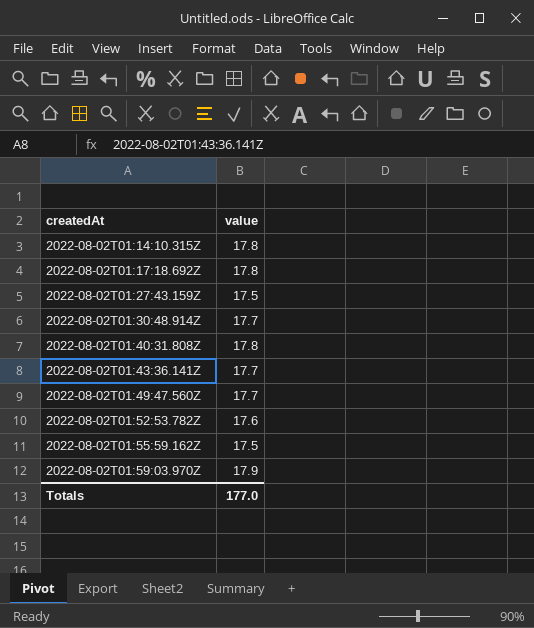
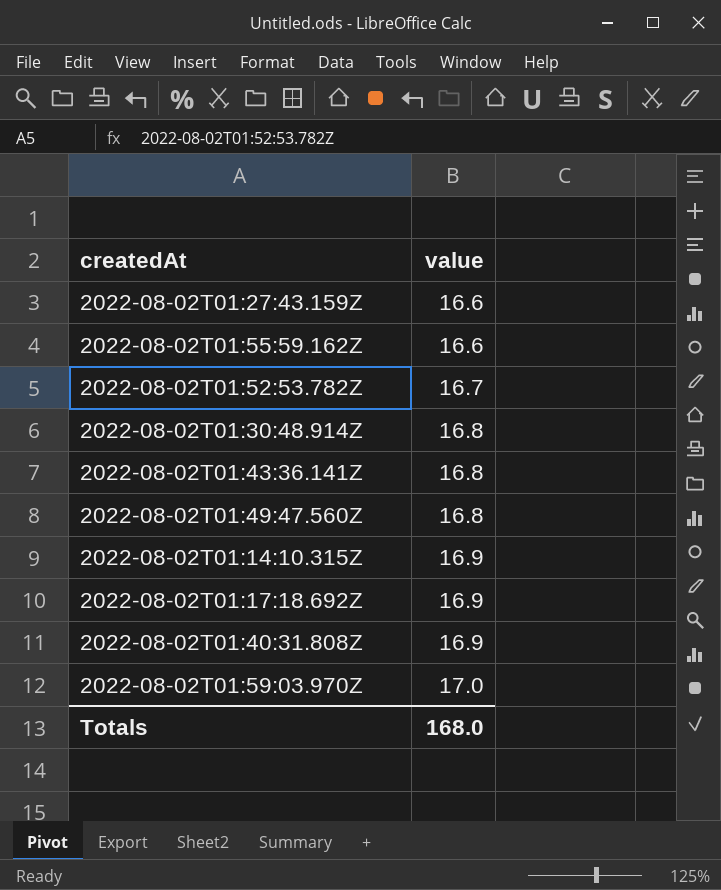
row order: createdAt ascending -> value ascending
2022-08-02T01:27:43.159Z | value: 17.5 -> 16.6
2022-08-02T01:55:59.162Z | value: 17.5 -> 16.6
2022-08-02T01:52:53.782Z | value: 17.6 -> 16.7
2022-08-02T01:30:48.914Z | value: 17.7 -> 16.8
2022-08-02T01:43:36.141Z | value: 17.7 -> 16.8
2022-08-02T01:49:47.560Z | value: 17.7 -> 16.8
2022-08-02T01:14:10.315Z | value: 17.8 -> 16.9
2022-08-02T01:17:18.692Z | value: 17.8 -> 16.9
2022-08-02T01:40:31.808Z | value: 17.8 -> 16.9
2022-08-02T01:59:03.970Z | value: 17.9 -> 17.0
Totals | value: 177.0 -> 168.0

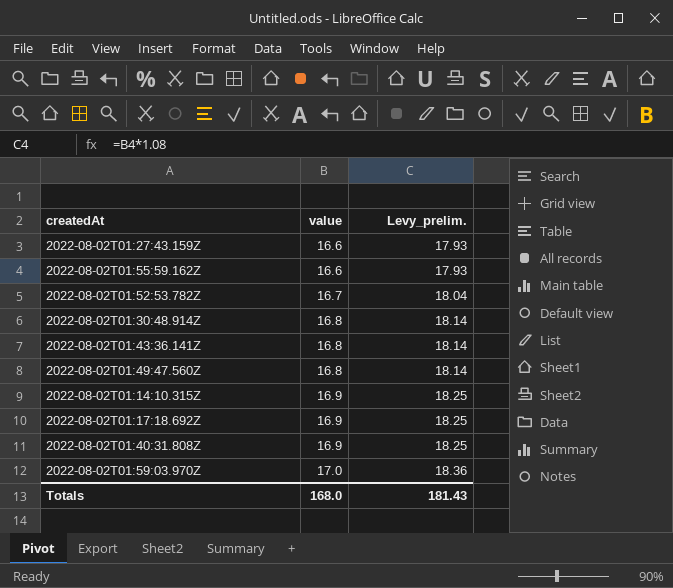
column Levy_prelim. | formula: none -> [value] * 1.08

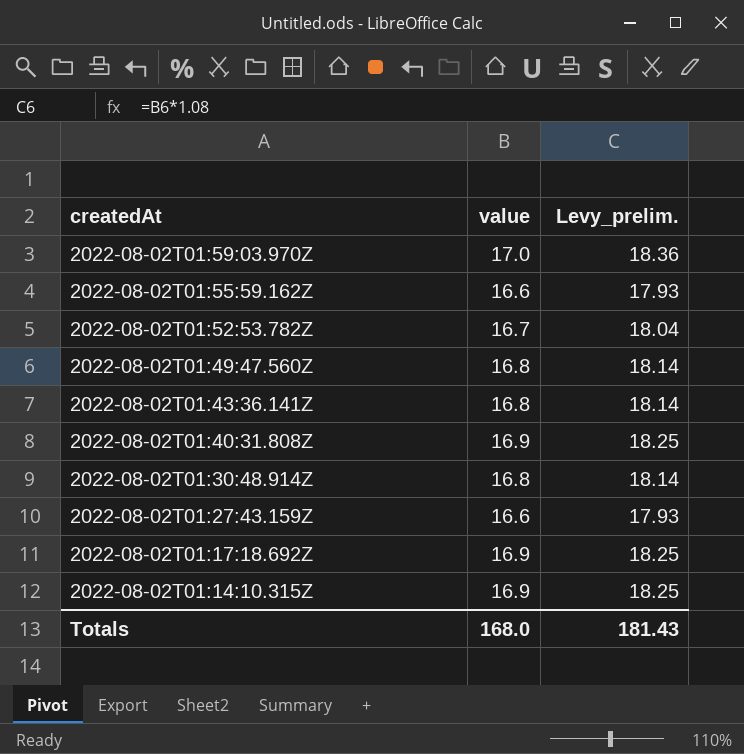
row order: value ascending -> createdAt descending

